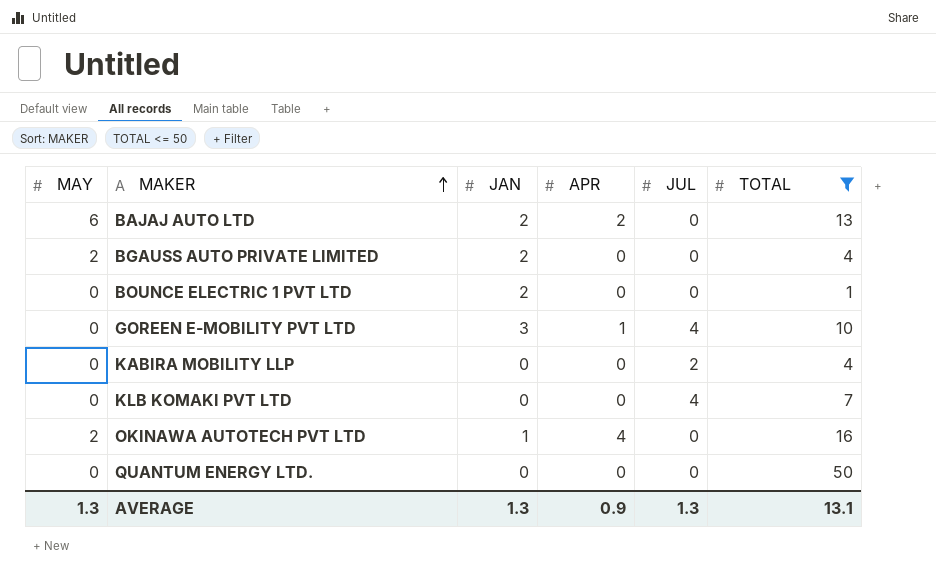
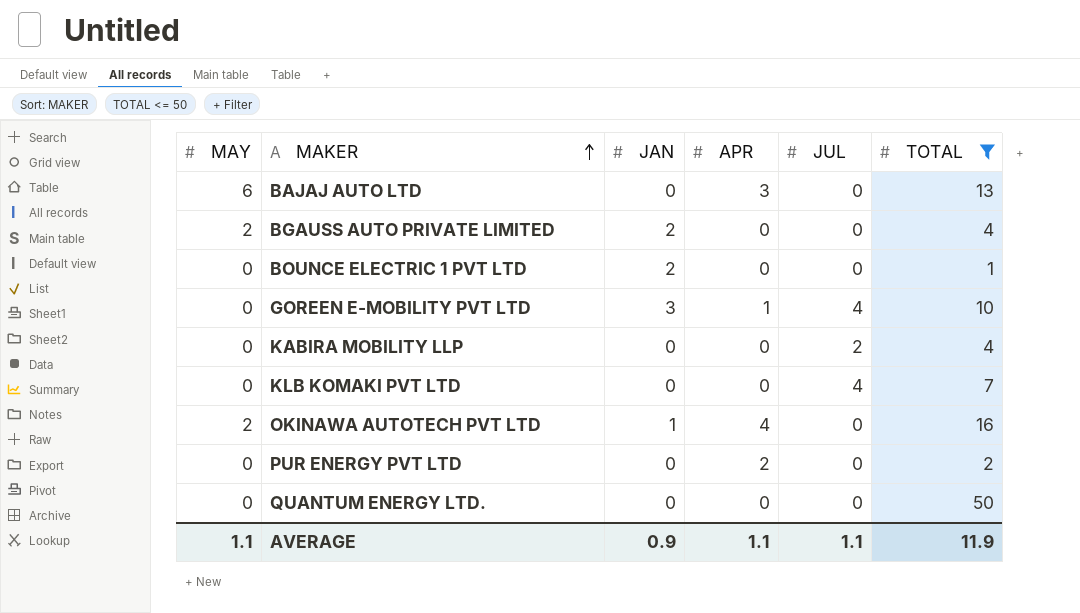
BAJAJ AUTO LTD | JAN: 2 -> 0
BAJAJ AUTO LTD | APR: 2 -> 3
row PUR ENERGY PVT LTD: none -> 0 | 0 | 2 | 0 | 2
AVERAGE | MAY: 1.3 -> 1.1
AVERAGE | JAN: 1.3 -> 0.9
AVERAGE | APR: 0.9 -> 1.1
AVERAGE | JUL: 1.3 -> 1.1
AVERAGE | TOTAL: 13.1 -> 11.9

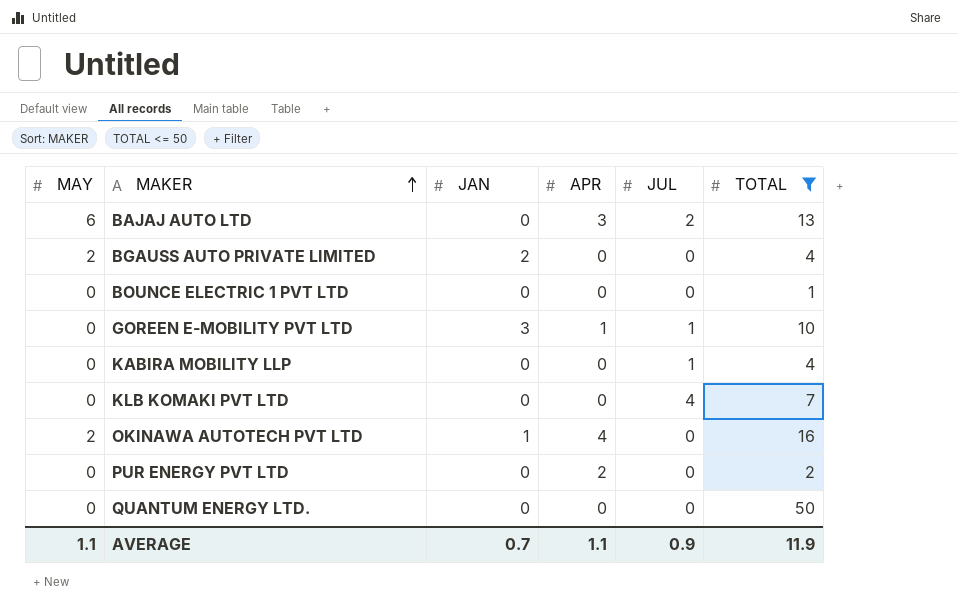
BAJAJ AUTO LTD | JUL: 0 -> 2
BOUNCE ELECTRIC 1 PVT LTD | JAN: 2 -> 0
GOREEN E-MOBILITY PVT LTD | JUL: 4 -> 1
KABIRA MOBILITY LLP | JUL: 2 -> 1
AVERAGE | JAN: 0.9 -> 0.7
AVERAGE | JUL: 1.1 -> 0.9

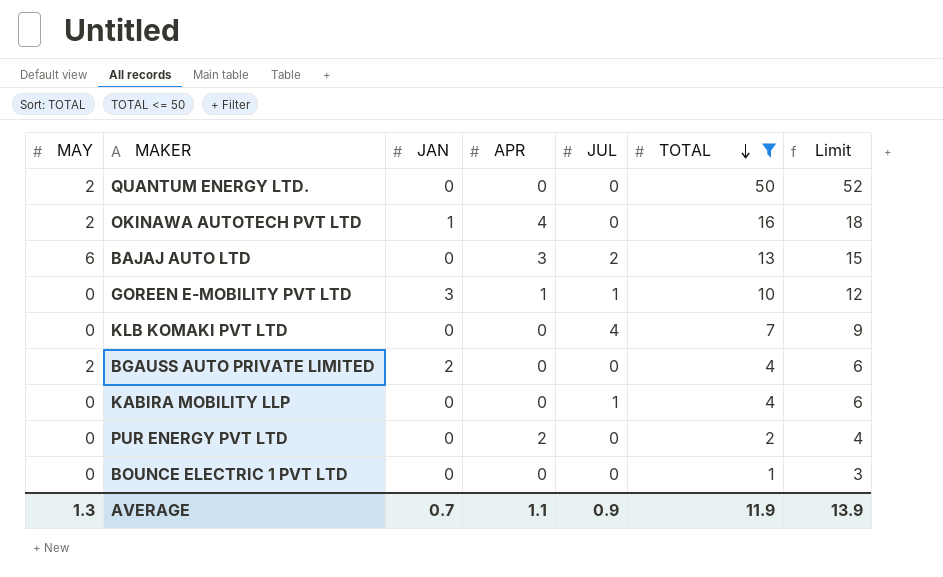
row order: MAKER ascending -> TOTAL descending
column Limit | formula: none -> [TOTAL] + 2
QUANTUM ENERGY LTD. | MAY: 0 -> 2
AVERAGE | MAY: 1.1 -> 1.3

